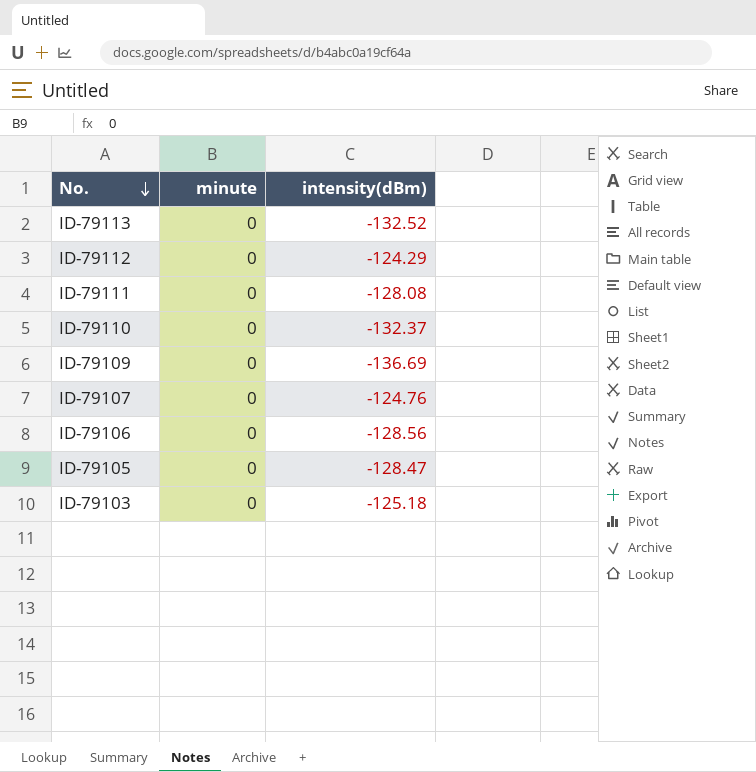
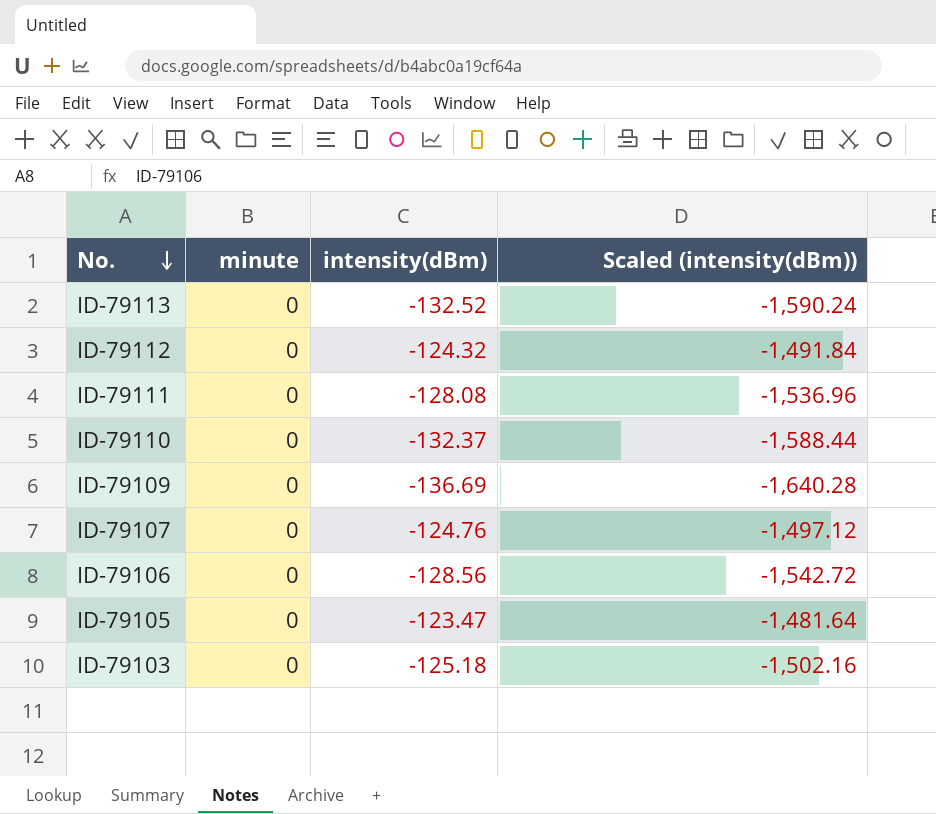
column Scaled (intensity(dBm)) | formula: none -> [intensity(dBm)] * 12
ID-79112 | intensity(dBm): -124.29 -> -124.32
ID-79105 | intensity(dBm): -128.47 -> -123.47

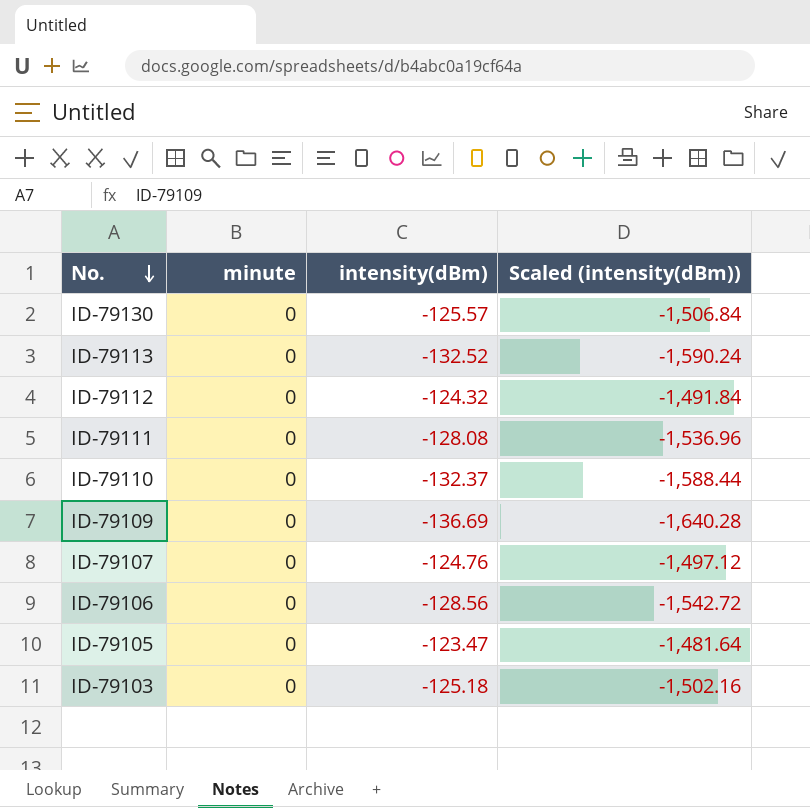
row ID-79130: none -> 0 | -125.57 | -1,506.84

